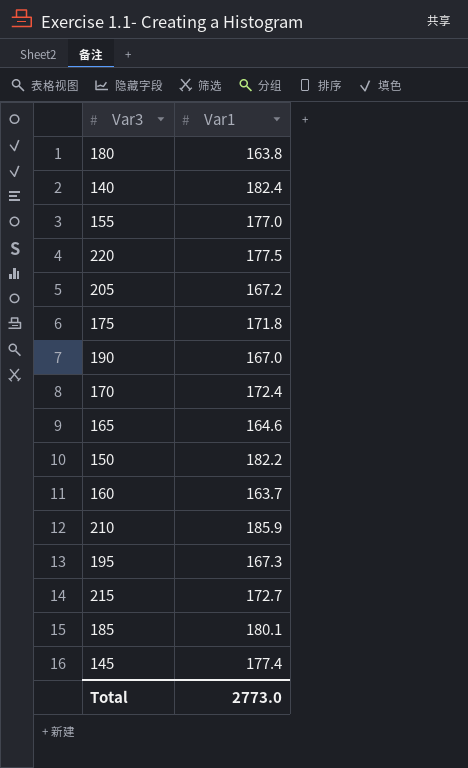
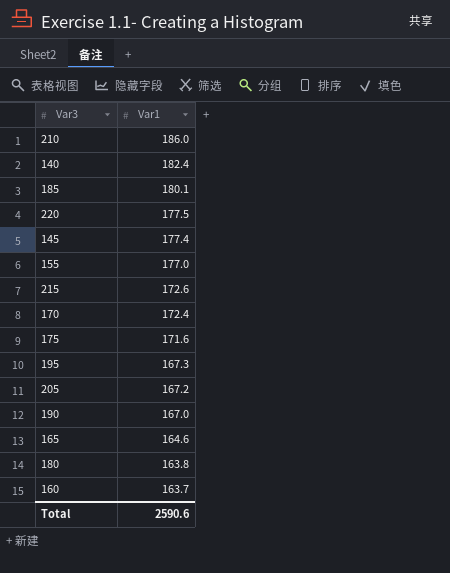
row order: none -> Var1 descending
row 150: 182.2 -> none
210 | Var1: 185.9 -> 186.0
215 | Var1: 172.7 -> 172.6
175 | Var1: 171.8 -> 171.6
Total | Var1: 2773.0 -> 2590.6

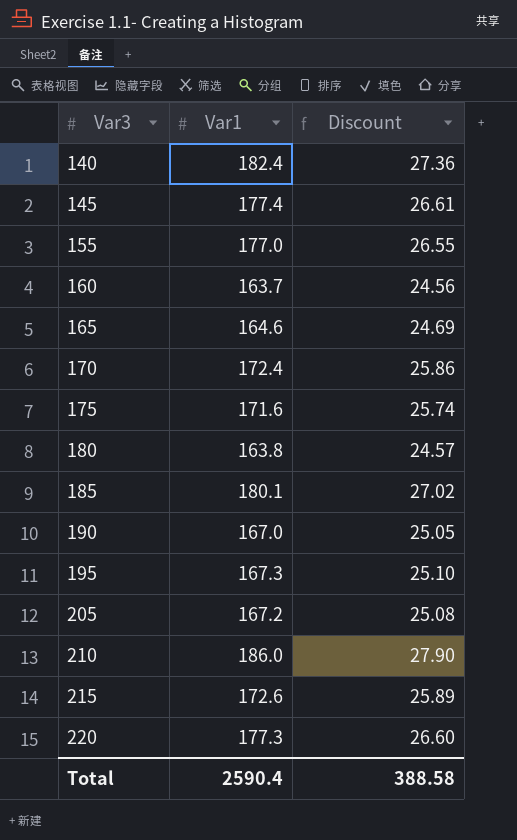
row order: Var1 descending -> Var3 ascending
column Discount | formula: none -> [Var1] * 0.15
220 | Var1: 177.5 -> 177.3
Total | Var1: 2590.6 -> 2590.4

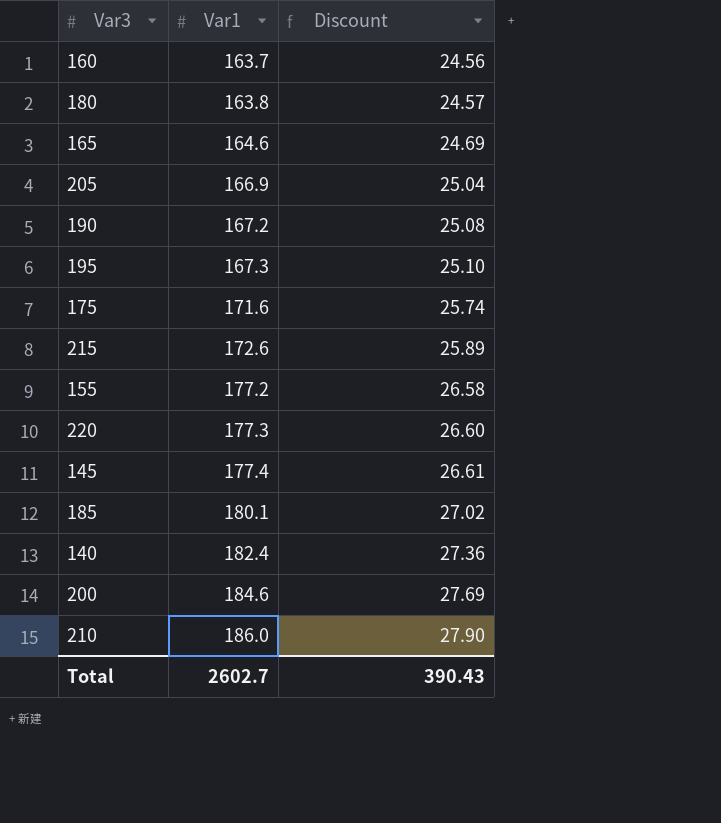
row order: Var3 ascending -> Var1 ascending
row 170: 172.4 | 25.86 -> none
205 | Var1: 167.2 -> 166.9
205 | Discount: 25.08 -> 25.04
190 | Var1: 167.0 -> 167.2
190 | Discount: 25.05 -> 25.08
155 | Var1: 177.0 -> 177.2
155 | Discount: 26.55 -> 26.58
row 200: none -> 184.6 | 27.69
Total | Var1: 2590.4 -> 2602.7
Total | Discount: 388.58 -> 390.43

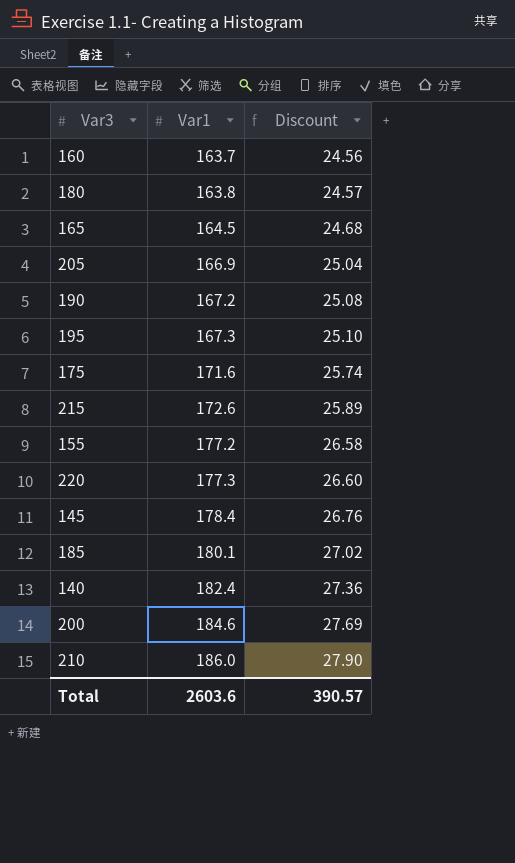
165 | Var1: 164.6 -> 164.5
165 | Discount: 24.69 -> 24.68
145 | Var1: 177.4 -> 178.4
145 | Discount: 26.61 -> 26.76
Total | Var1: 2602.7 -> 2603.6
Total | Discount: 390.43 -> 390.57

